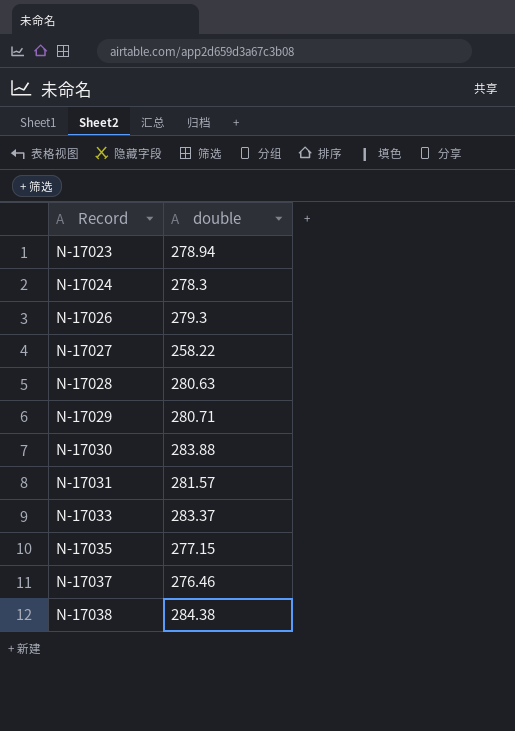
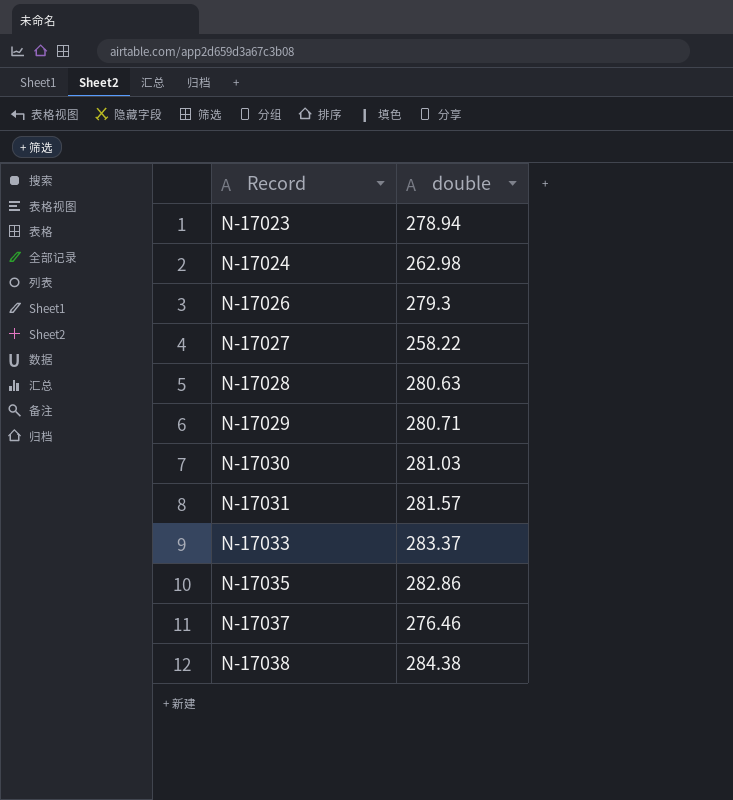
N-17024 | double: 278.3 -> 262.98
N-17030 | double: 283.88 -> 281.03
N-17035 | double: 277.15 -> 282.86

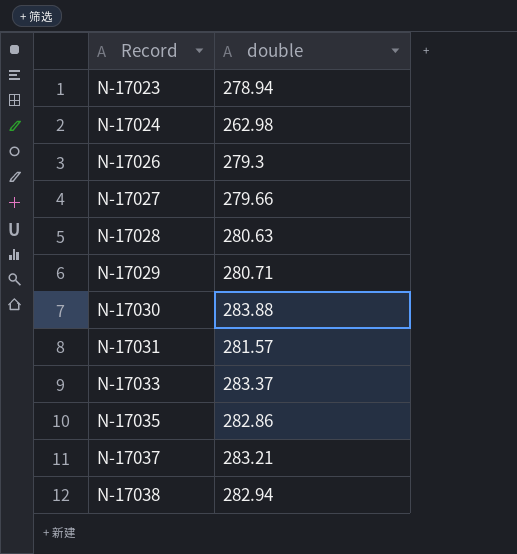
N-17027 | double: 258.22 -> 279.66
N-17030 | double: 281.03 -> 283.88
N-17037 | double: 276.46 -> 283.21
N-17038 | double: 284.38 -> 282.94

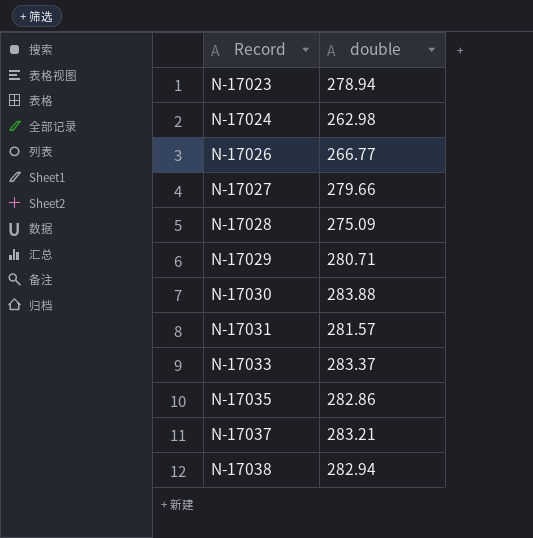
N-17026 | double: 279.3 -> 266.77
N-17028 | double: 280.63 -> 275.09

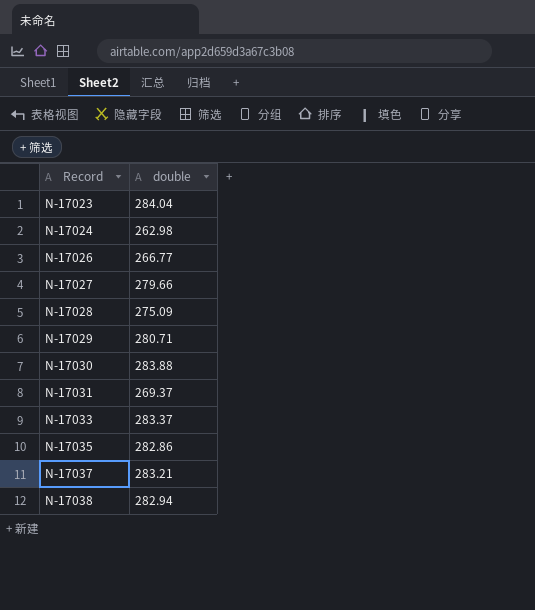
N-17023 | double: 278.94 -> 284.04
N-17031 | double: 281.57 -> 269.37

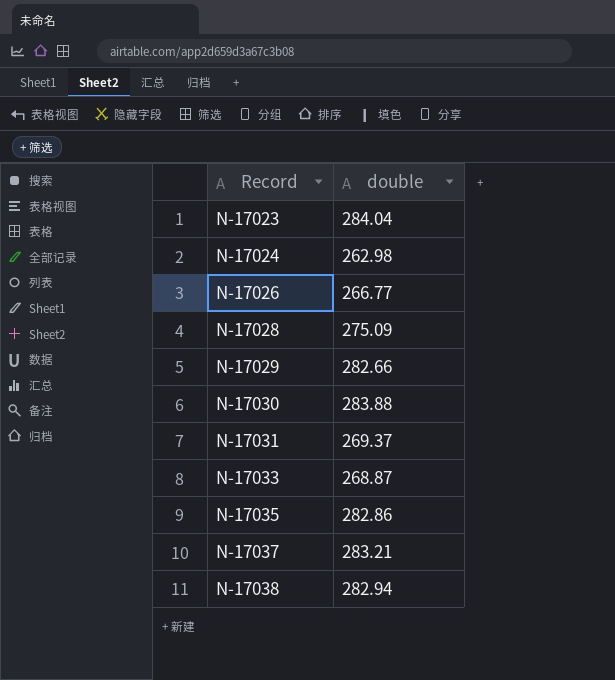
row N-17027: 279.66 -> none
N-17029 | double: 280.71 -> 282.66
N-17033 | double: 283.37 -> 268.87

